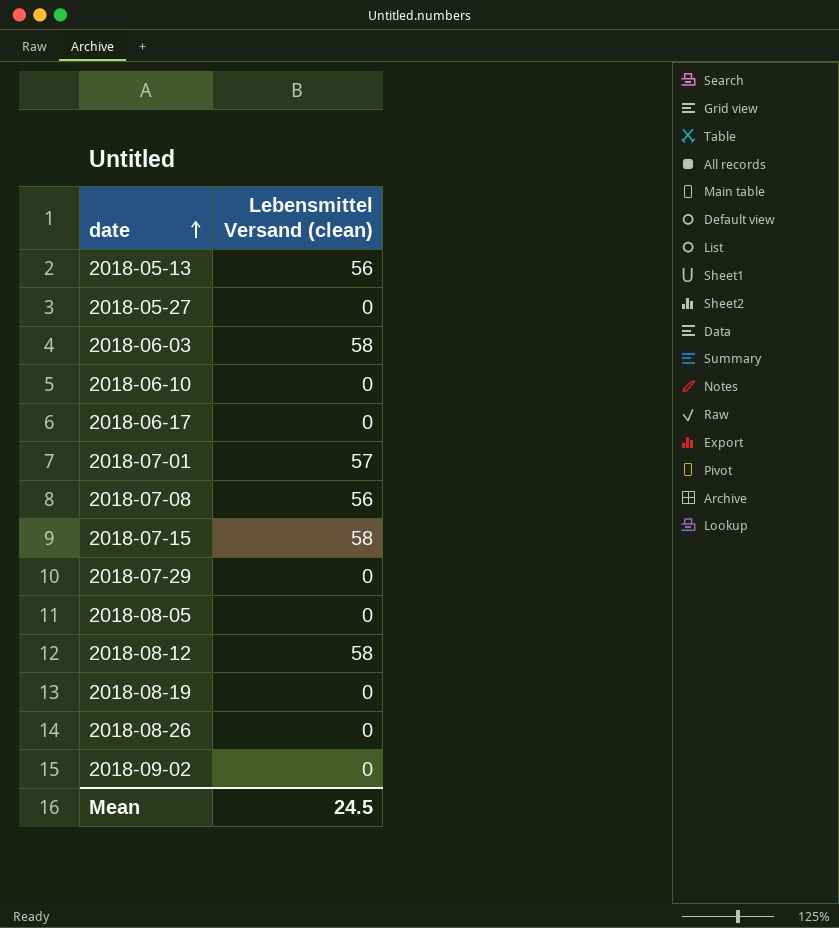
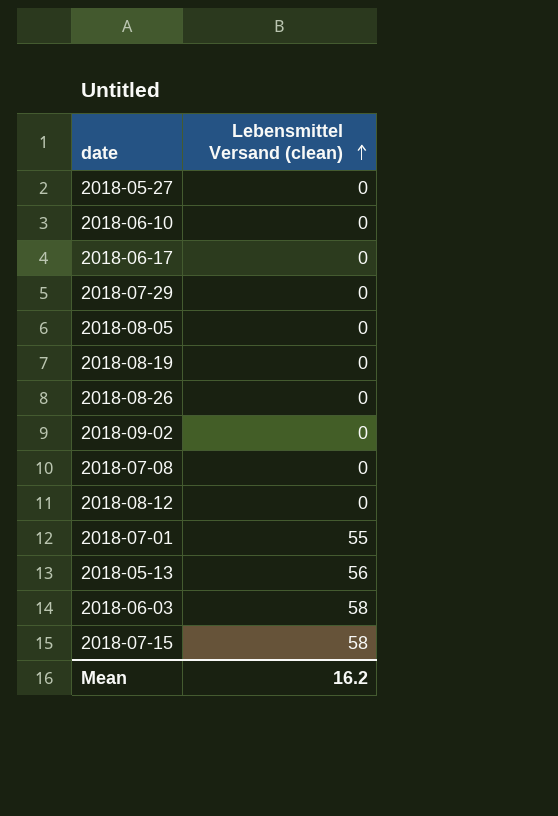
row order: date ascending -> Lebensmittel Versand (clean) ascending
2018-07-08 | Lebensmittel Versand (clean): 56 -> 0
2018-08-12 | Lebensmittel Versand (clean): 58 -> 0
2018-07-01 | Lebensmittel Versand (clean): 57 -> 55
Mean | Lebensmittel Versand (clean): 24.5 -> 16.2

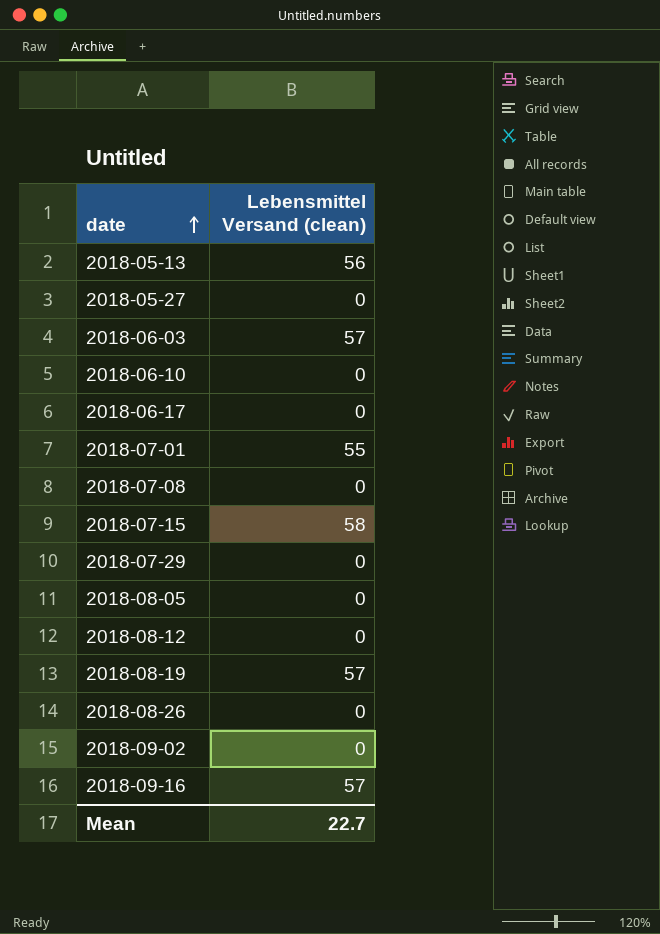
row order: Lebensmittel Versand (clean) ascending -> date ascending
2018-06-03 | Lebensmittel Versand (clean): 58 -> 57
2018-08-19 | Lebensmittel Versand (clean): 0 -> 57
row 2018-09-16: none -> 57
Mean | Lebensmittel Versand (clean): 16.2 -> 22.7

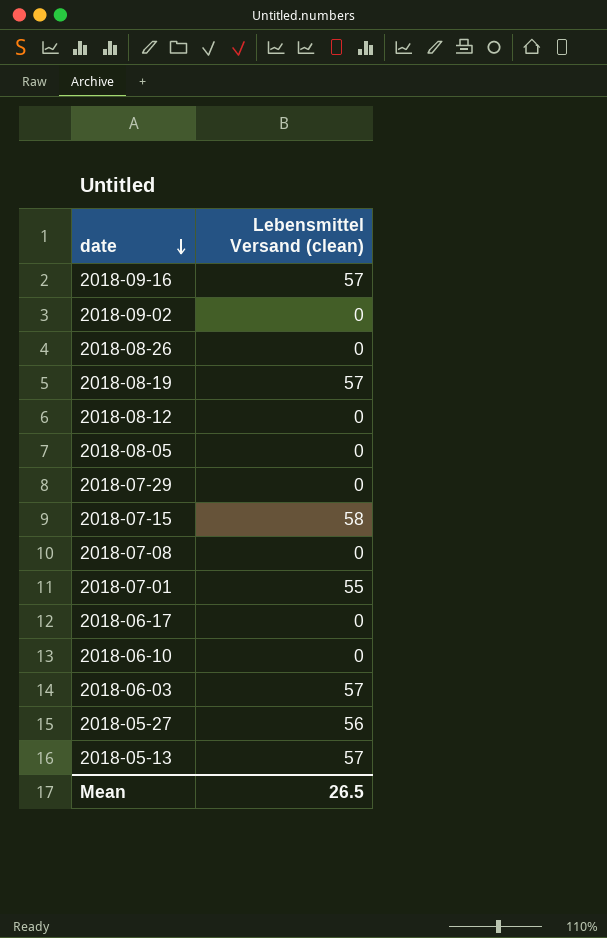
row order: date ascending -> date descending
2018-05-27 | Lebensmittel Versand (clean): 0 -> 56
2018-05-13 | Lebensmittel Versand (clean): 56 -> 57
Mean | Lebensmittel Versand (clean): 22.7 -> 26.5

